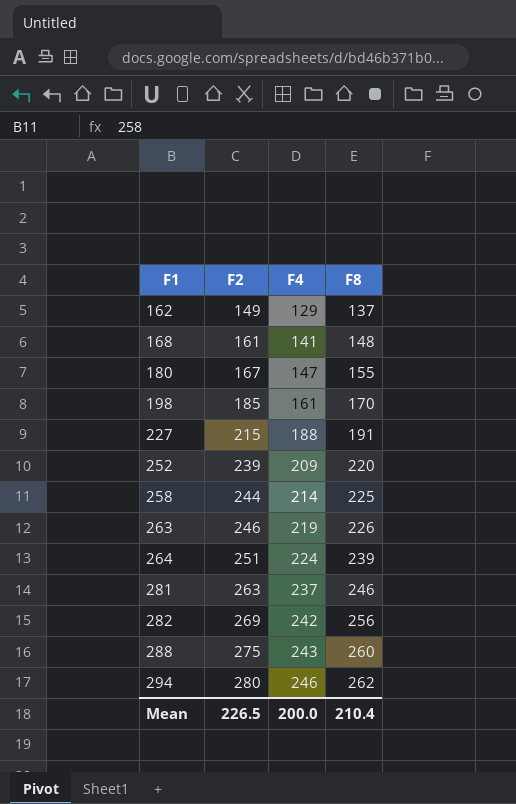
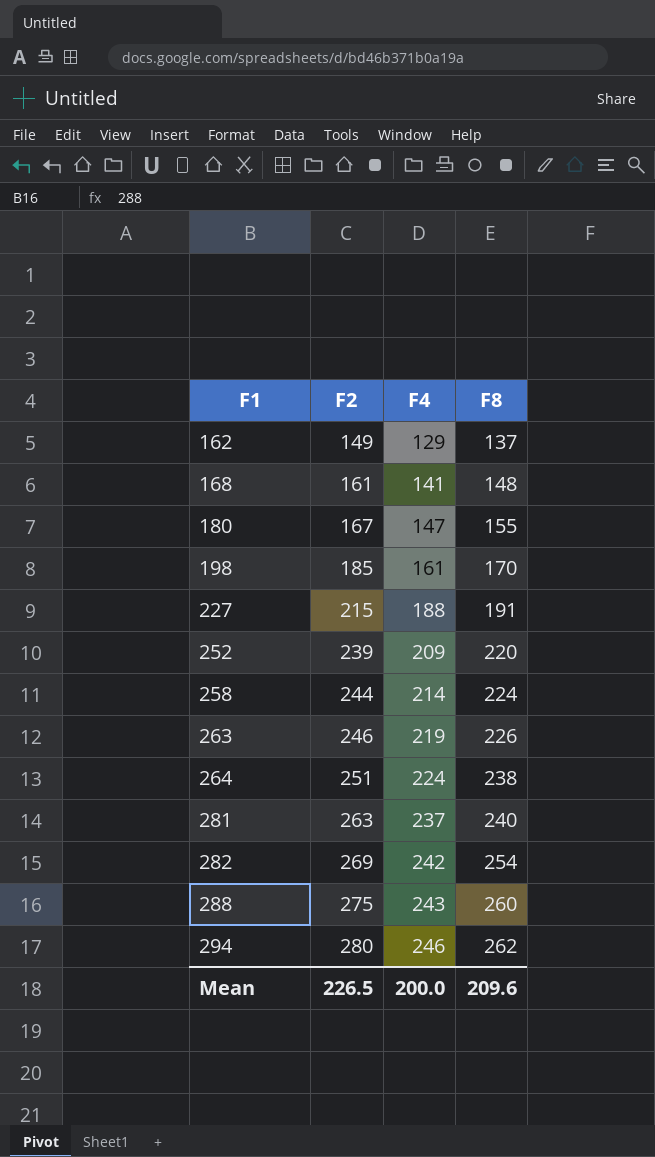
258 | F8: 225 -> 224
264 | F8: 239 -> 238
281 | F8: 246 -> 240
282 | F8: 256 -> 254
Mean | F8: 210.4 -> 209.6

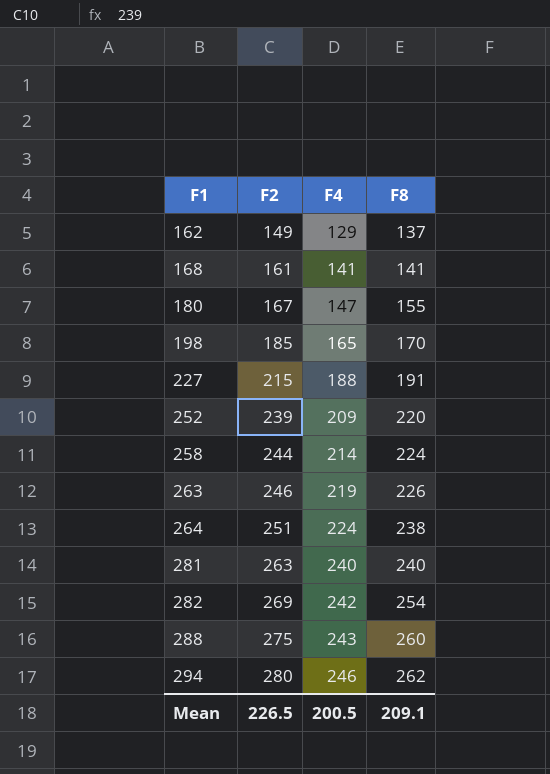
168 | F8: 148 -> 141
198 | F4: 161 -> 165
281 | F4: 237 -> 240
Mean | F4: 200.0 -> 200.5
Mean | F8: 209.6 -> 209.1

